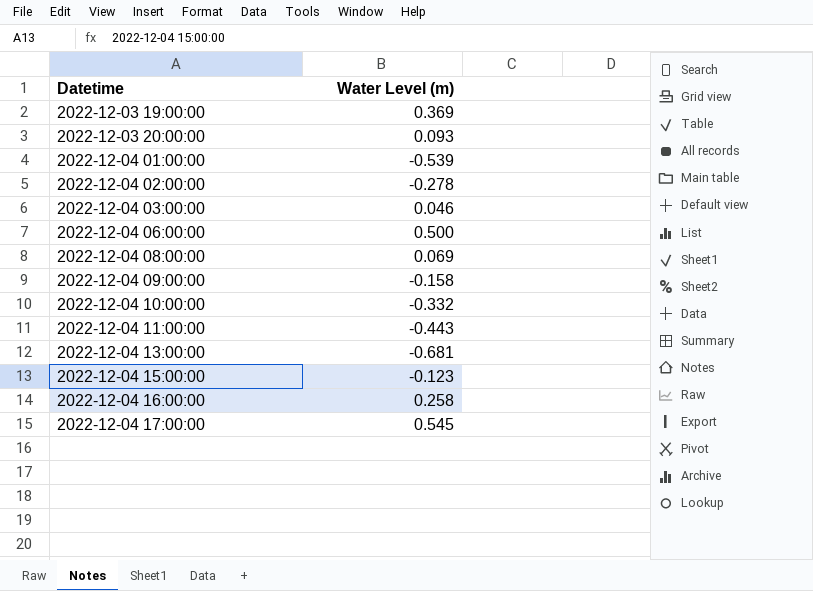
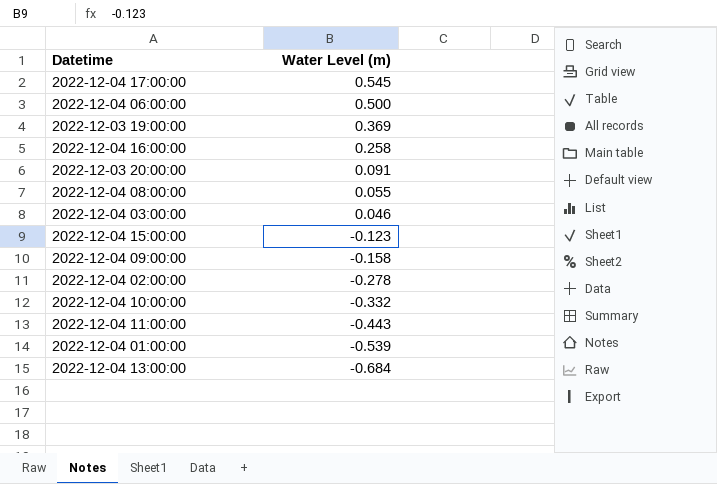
row order: Datetime ascending -> Water Level (m) descending
2022-12-03 20:00:00 | Water Level (m): 0.093 -> 0.091
2022-12-04 08:00:00 | Water Level (m): 0.069 -> 0.055
2022-12-04 13:00:00 | Water Level (m): -0.681 -> -0.684

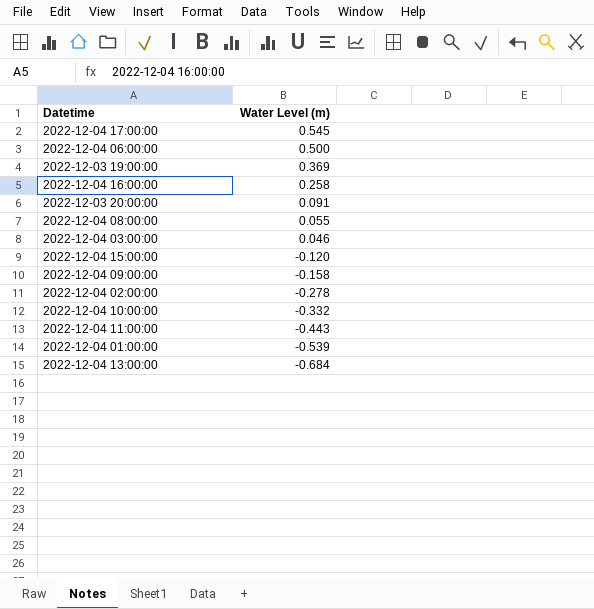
2022-12-04 15:00:00 | Water Level (m): -0.123 -> -0.120

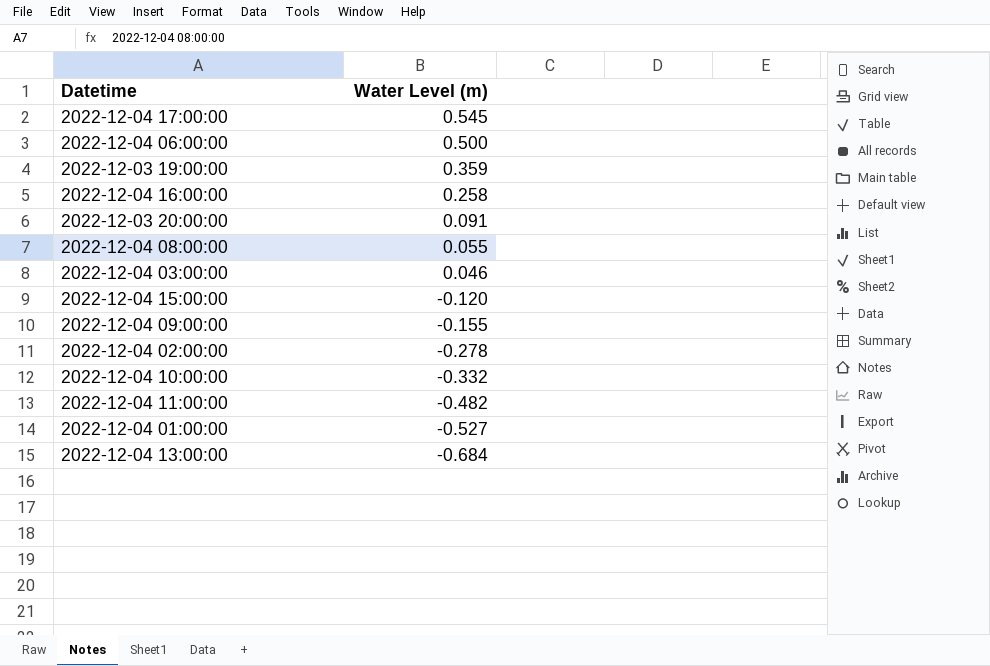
2022-12-03 19:00:00 | Water Level (m): 0.369 -> 0.359
2022-12-04 09:00:00 | Water Level (m): -0.158 -> -0.155
2022-12-04 11:00:00 | Water Level (m): -0.443 -> -0.482
2022-12-04 01:00:00 | Water Level (m): -0.539 -> -0.527

